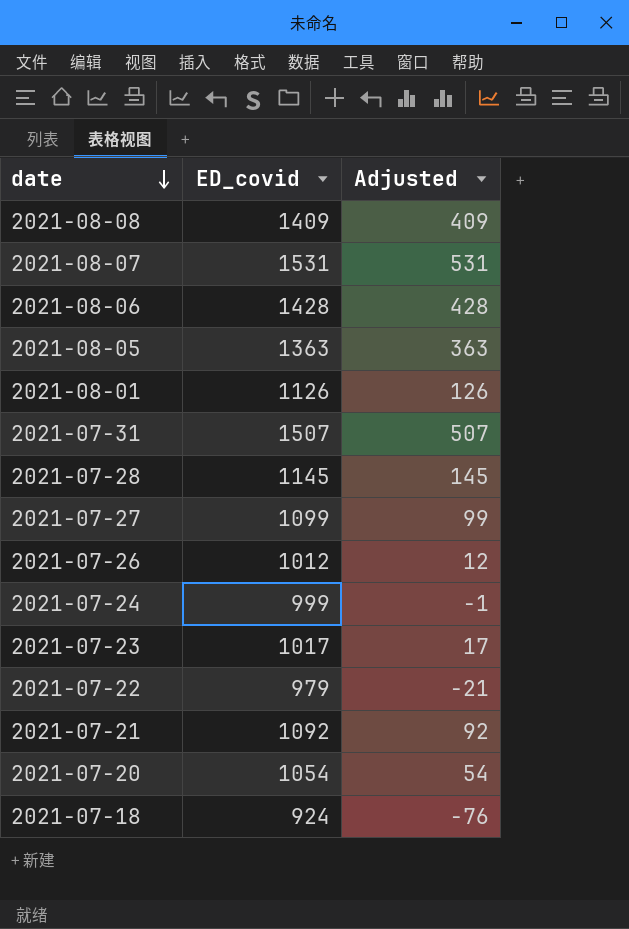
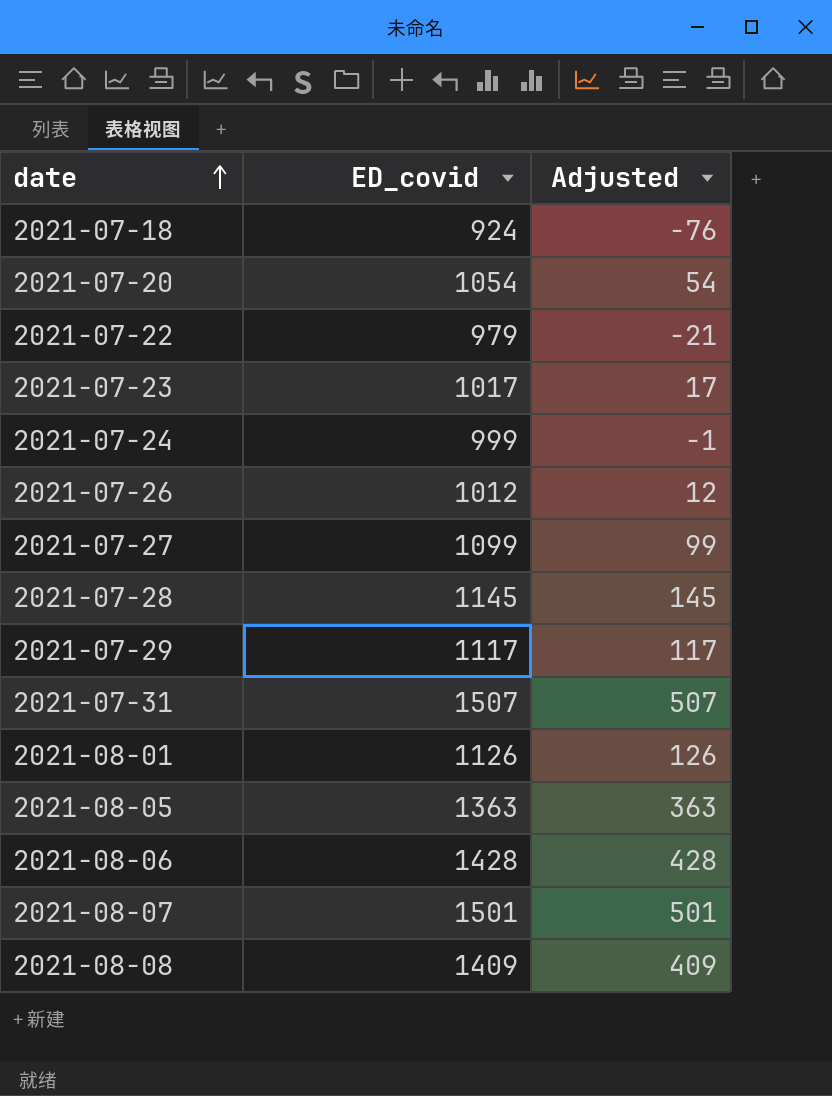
row order: date descending -> date ascending
row 2021-07-21: 1092 | 92 -> none
row 2021-07-29: none -> 1117 | 117
2021-08-07 | ED_covid: 1531 -> 1501
2021-08-07 | Adjusted: 531 -> 501

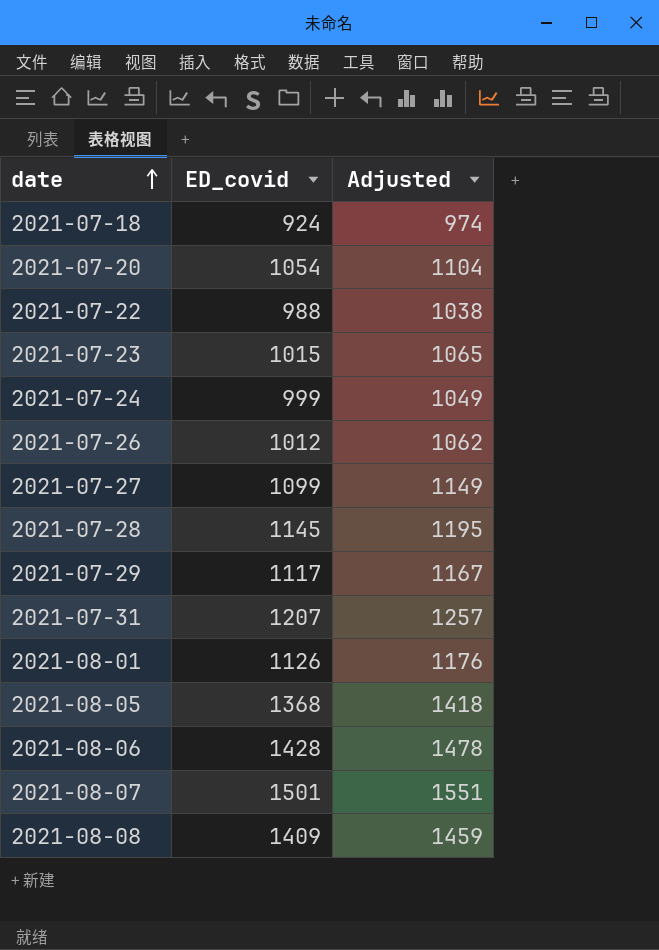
column Adjusted | formula: [ED_covid] - 1000 -> [ED_covid] + 50
2021-07-22 | ED_covid: 979 -> 988
2021-07-23 | ED_covid: 1017 -> 1015
2021-07-31 | ED_covid: 1507 -> 1207
2021-08-05 | ED_covid: 1363 -> 1368

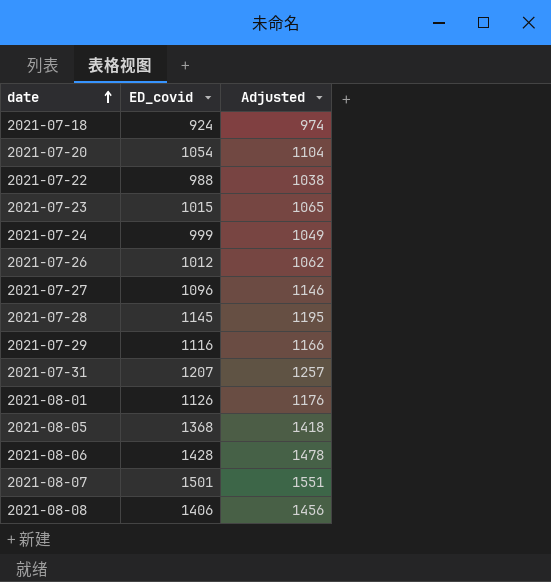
2021-07-27 | ED_covid: 1099 -> 1096
2021-07-27 | Adjusted: 1149 -> 1146
2021-07-29 | ED_covid: 1117 -> 1116
2021-07-29 | Adjusted: 1167 -> 1166
2021-08-08 | ED_covid: 1409 -> 1406
2021-08-08 | Adjusted: 1459 -> 1456

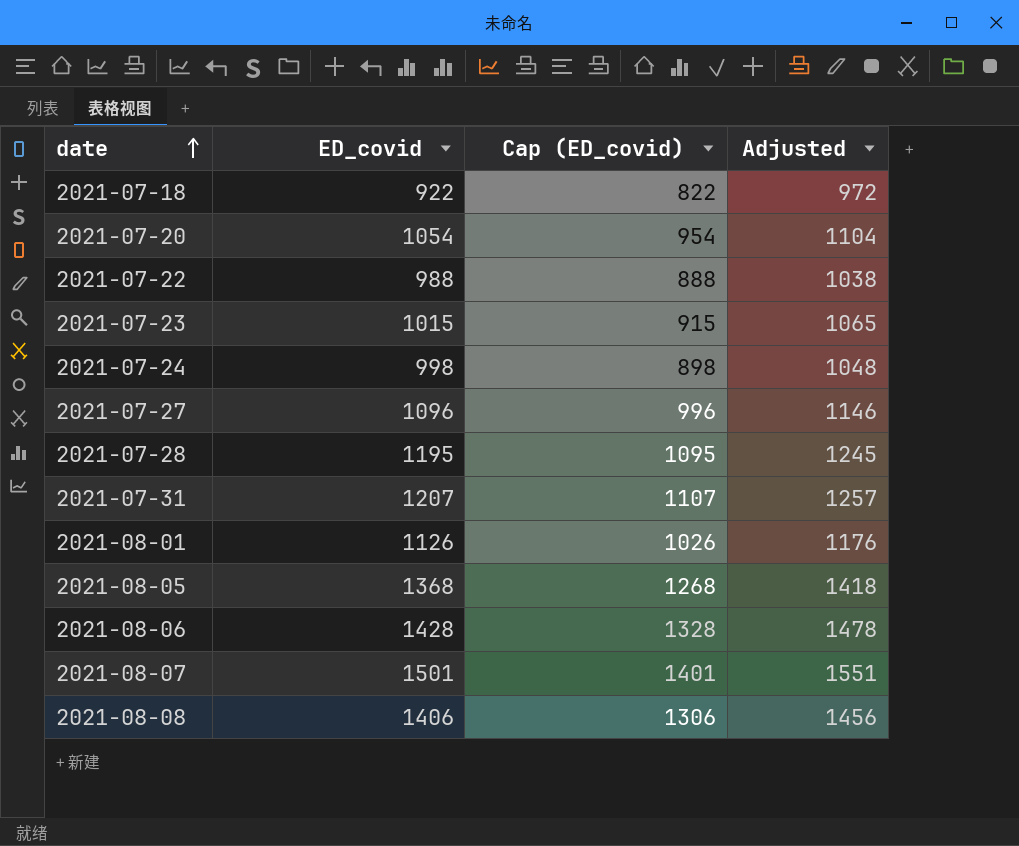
column Cap (ED_covid) | formula: none -> [ED_covid] - 100
row 2021-07-26: 1012 | 1062 -> none
row 2021-07-29: 1116 | 1166 -> none
2021-07-18 | ED_covid: 924 -> 922
2021-07-18 | Adjusted: 974 -> 972
2021-07-24 | ED_covid: 999 -> 998
2021-07-24 | Adjusted: 1049 -> 1048
2021-07-28 | ED_covid: 1145 -> 1195
2021-07-28 | Adjusted: 1195 -> 1245

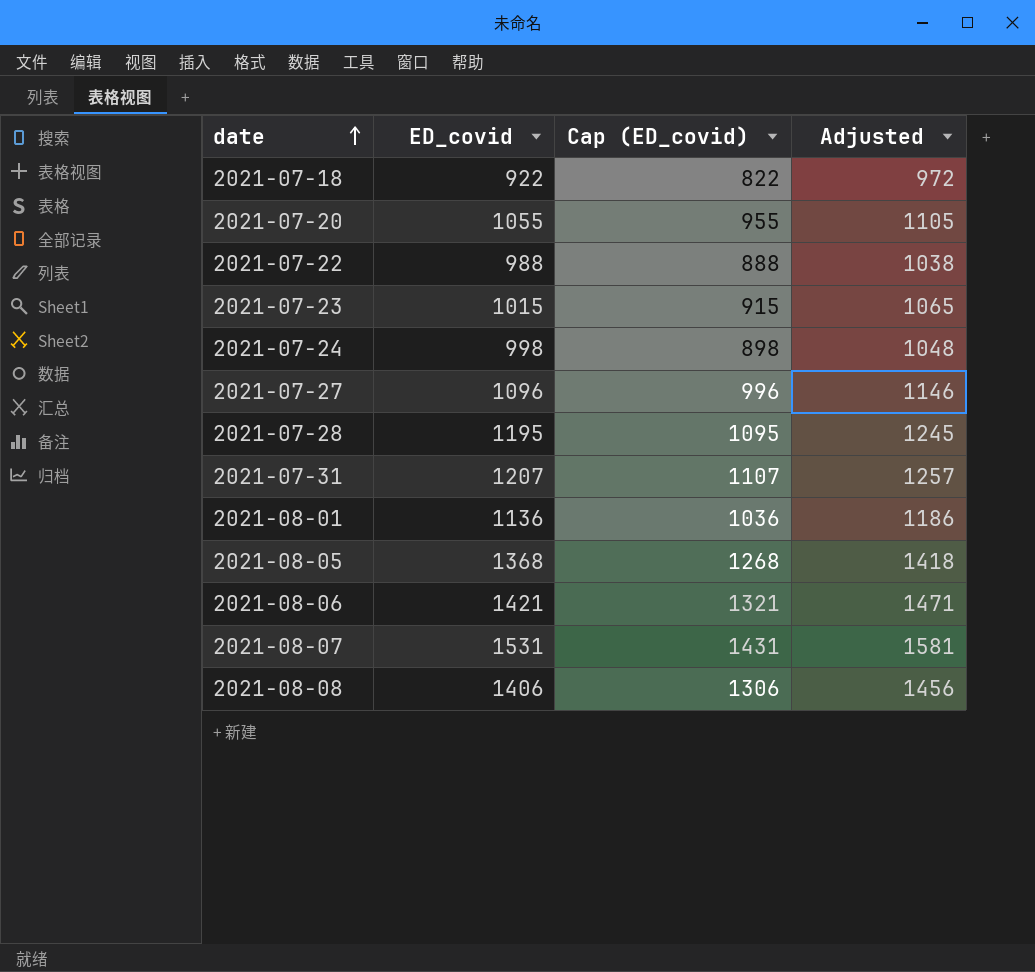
2021-07-20 | ED_covid: 1054 -> 1055
2021-07-20 | Cap (ED_covid): 954 -> 955
2021-07-20 | Adjusted: 1104 -> 1105
2021-08-01 | ED_covid: 1126 -> 1136
2021-08-01 | Cap (ED_covid): 1026 -> 1036
2021-08-01 | Adjusted: 1176 -> 1186
2021-08-06 | ED_covid: 1428 -> 1421
2021-08-06 | Cap (ED_covid): 1328 -> 1321
2021-08-06 | Adjusted: 1478 -> 1471
2021-08-07 | ED_covid: 1501 -> 1531
2021-08-07 | Cap (ED_covid): 1401 -> 1431
2021-08-07 | Adjusted: 1551 -> 1581

